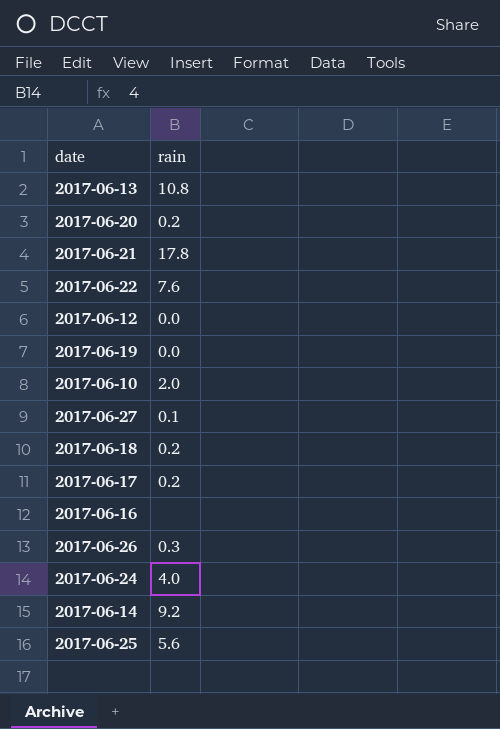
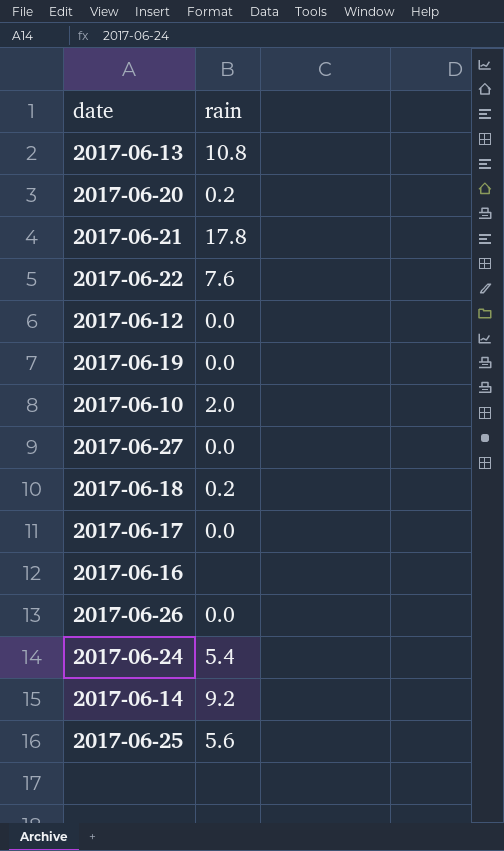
2017-06-27 | rain: 0.1 -> 0.0
2017-06-17 | rain: 0.2 -> 0.0
2017-06-26 | rain: 0.3 -> 0.0
2017-06-24 | rain: 4.0 -> 5.4

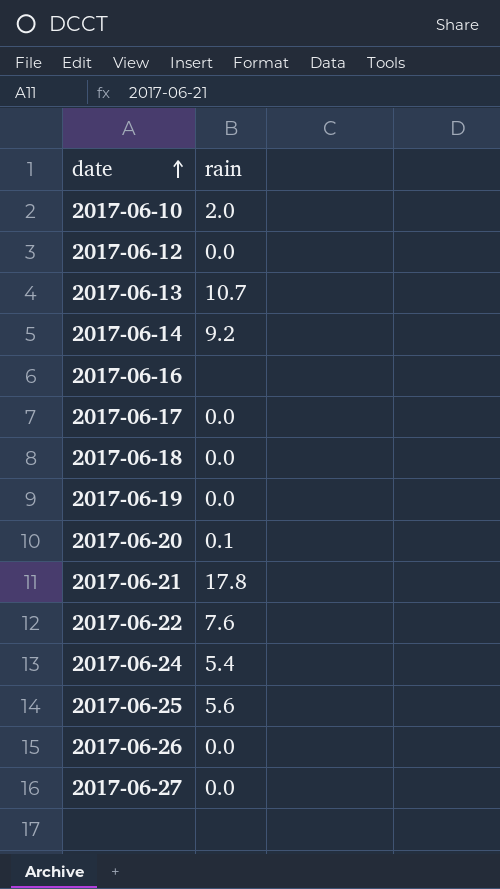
row order: none -> date ascending
2017-06-13 | rain: 10.8 -> 10.7
2017-06-18 | rain: 0.2 -> 0.0
2017-06-20 | rain: 0.2 -> 0.1

